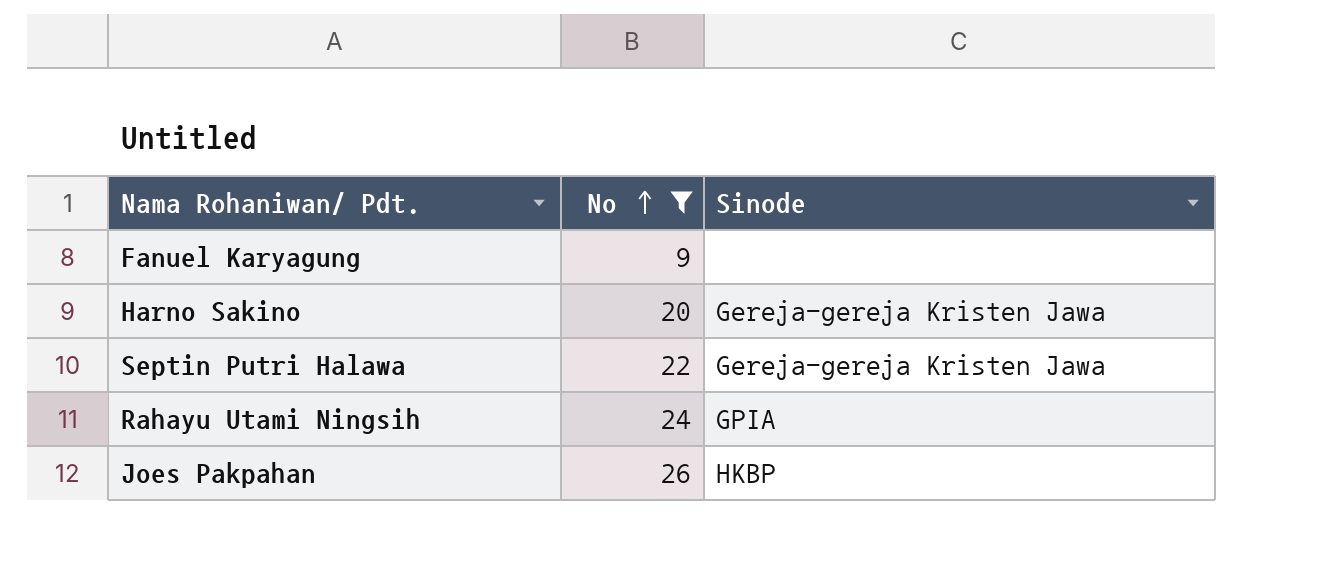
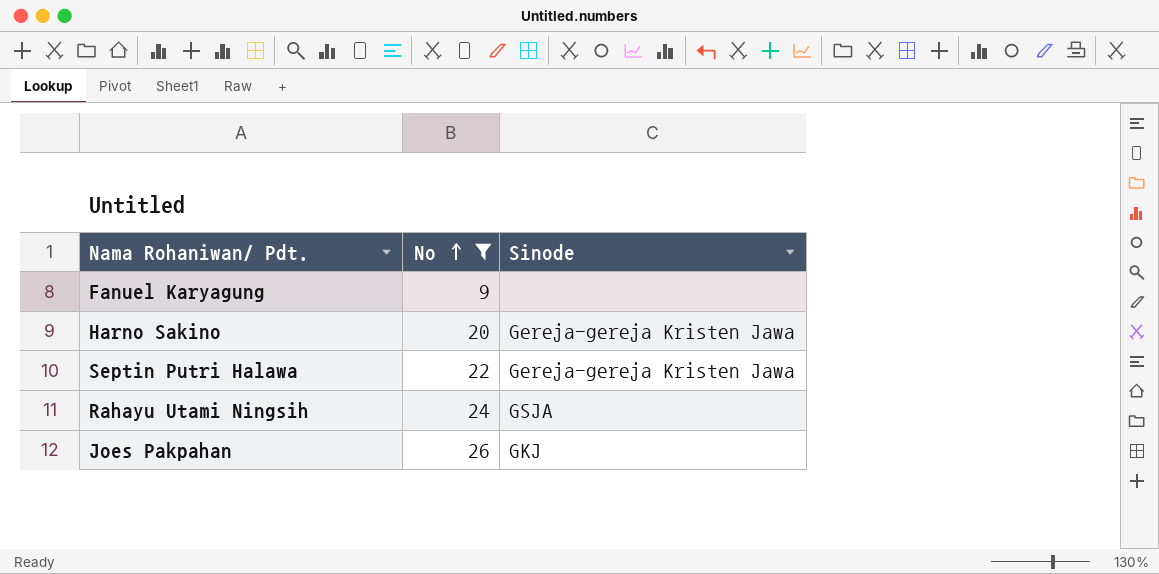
Rahayu Utami Ningsih | Sinode: GPIA -> GSJA
Joes Pakpahan | Sinode: HKBP -> GKJ

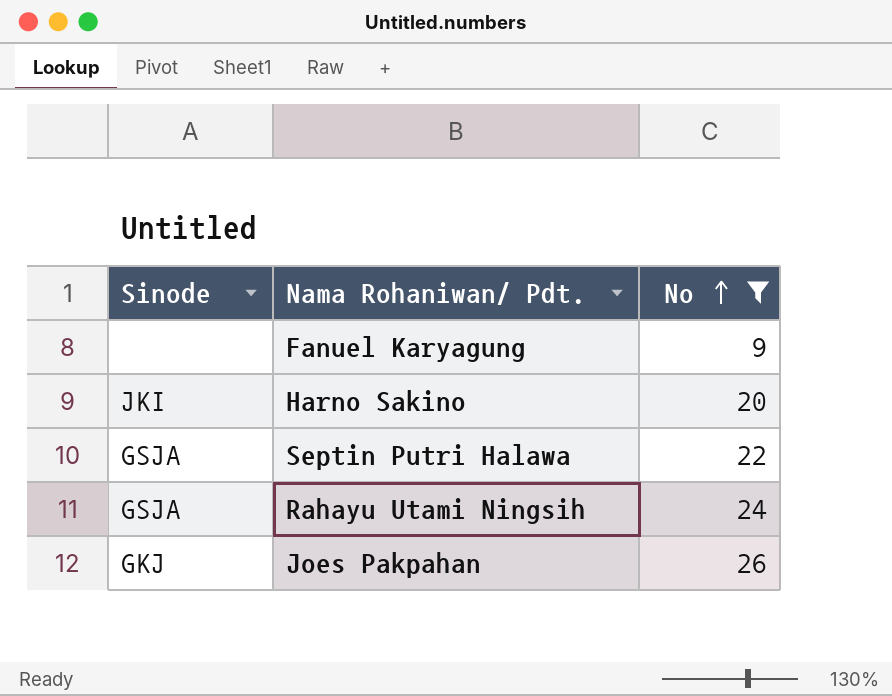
column Sinode | position: 3 -> 1
Harno Sakino | Sinode: Gereja-gereja Kristen Jawa -> JKI
Septin Putri Halawa | Sinode: Gereja-gereja Kristen Jawa -> GSJA

